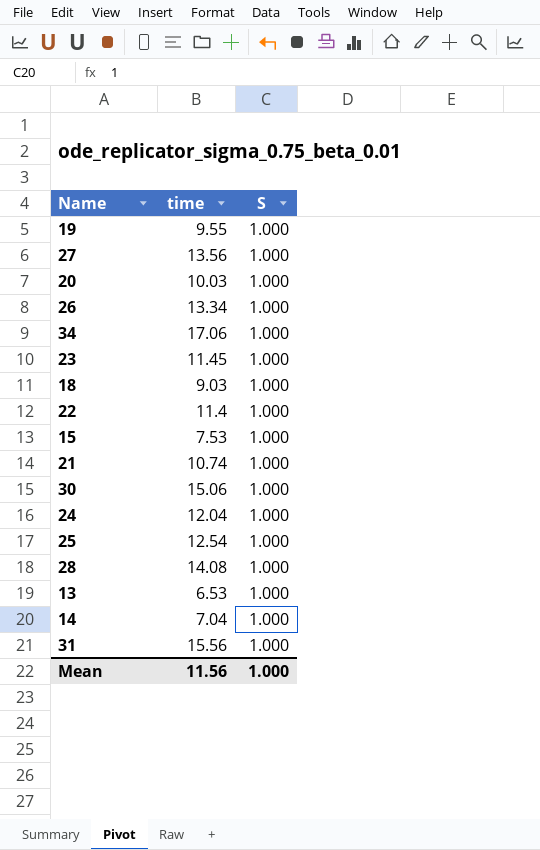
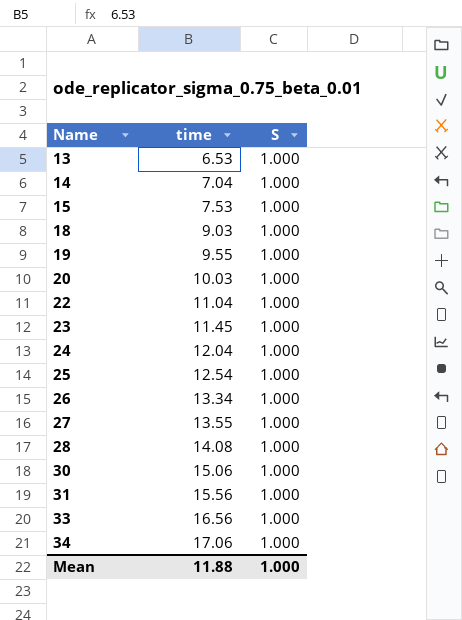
row order: none -> Name ascending
row 21: 10.74 | 1.000 -> none
22 | time: 11.4 -> 11.04
27 | time: 13.56 -> 13.55
row 33: none -> 16.56 | 1.000
Mean | time: 11.56 -> 11.88

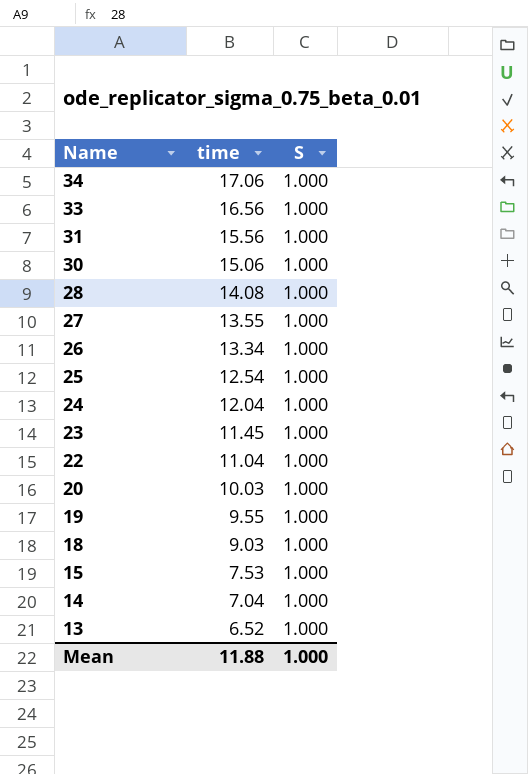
row order: Name ascending -> Name descending
13 | time: 6.53 -> 6.52

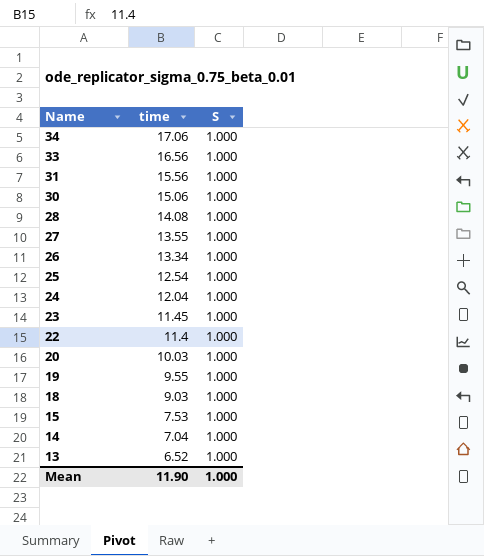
22 | time: 11.04 -> 11.4
Mean | time: 11.88 -> 11.90

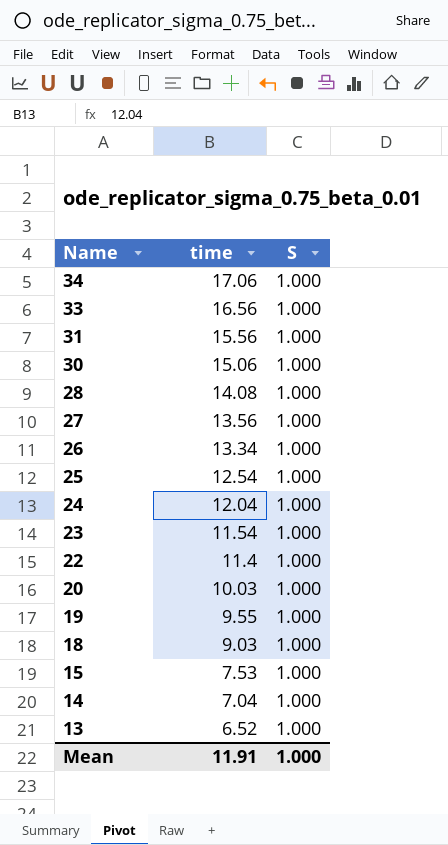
27 | time: 13.55 -> 13.56
23 | time: 11.45 -> 11.54
Mean | time: 11.90 -> 11.91

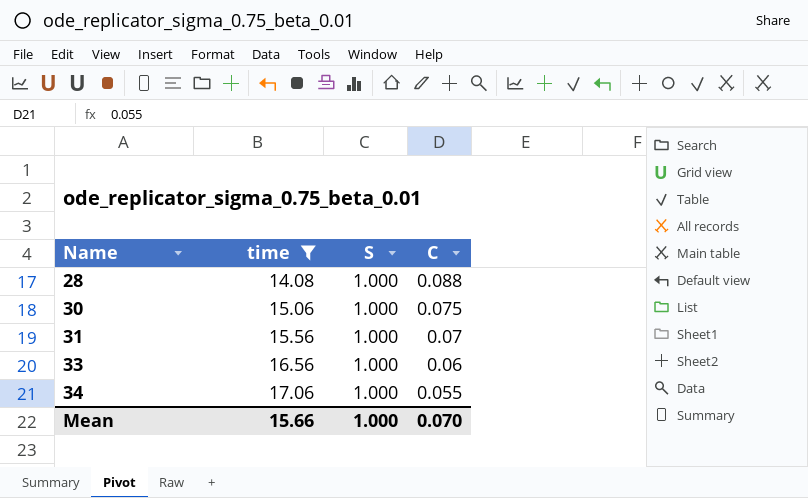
filter: none -> time >= 14.08
row order: Name descending -> Name ascending
column C | position: none -> 4
Mean | time: 11.91 -> 15.66

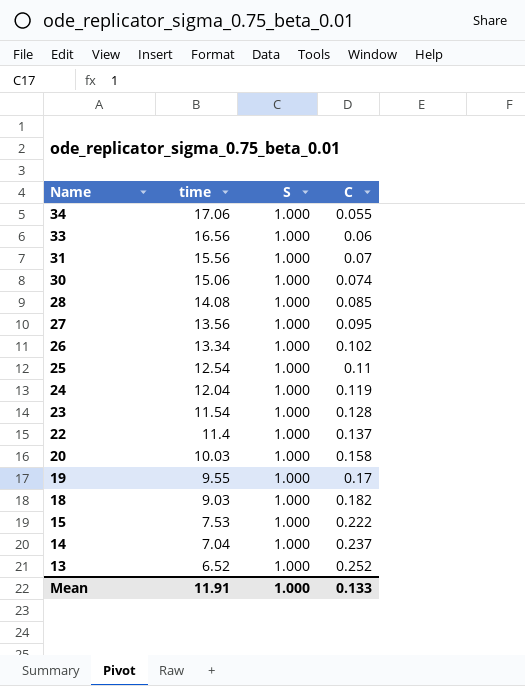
filter: time >= 14.08 -> none
row order: Name ascending -> Name descending
30 | C: 0.075 -> 0.074
28 | C: 0.088 -> 0.085
Mean | time: 15.66 -> 11.91
Mean | C: 0.070 -> 0.133

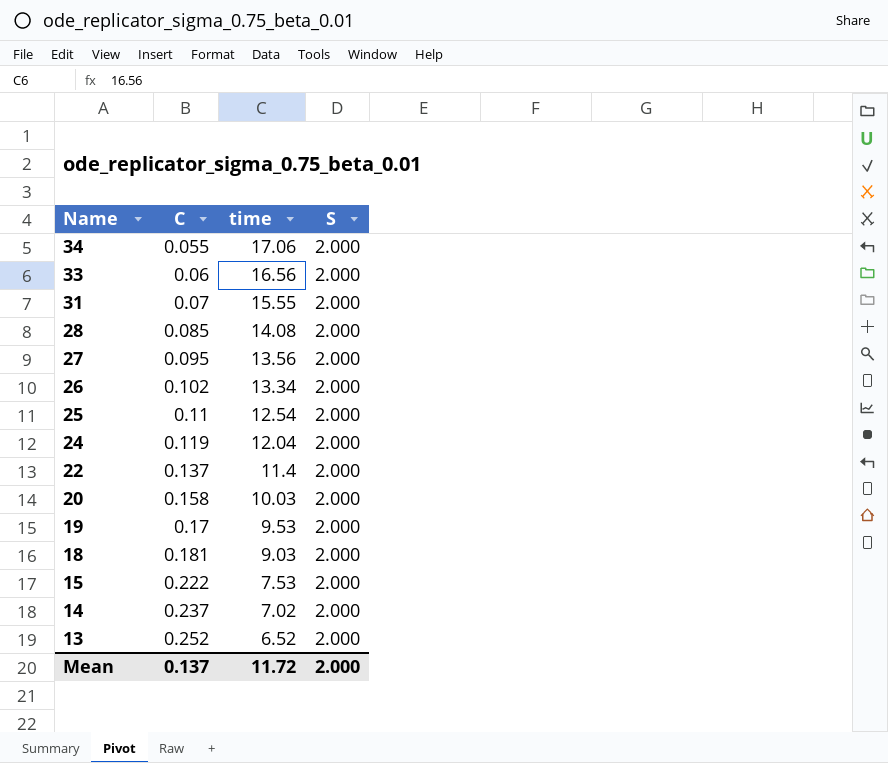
column C | position: 4 -> 2
row 30: 15.06 | 1.000 | 0.074 -> none
row 23: 11.54 | 1.000 | 0.128 -> none
34 | S: 1.000 -> 2.000
33 | S: 1.000 -> 2.000
31 | time: 15.56 -> 15.55
31 | S: 1.000 -> 2.000
28 | S: 1.000 -> 2.000
27 | S: 1.000 -> 2.000
26 | S: 1.000 -> 2.000
25 | S: 1.000 -> 2.000
24 | S: 1.000 -> 2.000
22 | S: 1.000 -> 2.000
20 | S: 1.000 -> 2.000
19 | time: 9.55 -> 9.53
19 | S: 1.000 -> 2.000
18 | C: 0.182 -> 0.181
18 | S: 1.000 -> 2.000
15 | S: 1.000 -> 2.000
14 | time: 7.04 -> 7.02
14 | S: 1.000 -> 2.000
13 | S: 1.000 -> 2.000
Mean | C: 0.133 -> 0.137
Mean | time: 11.91 -> 11.72
Mean | S: 1.000 -> 2.000

